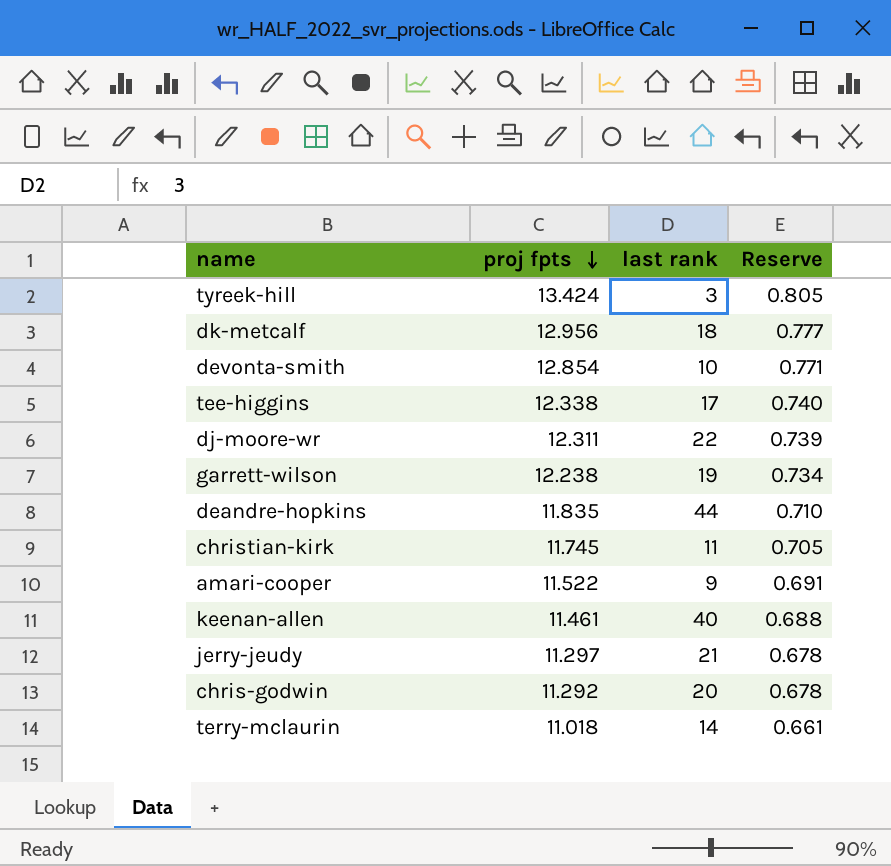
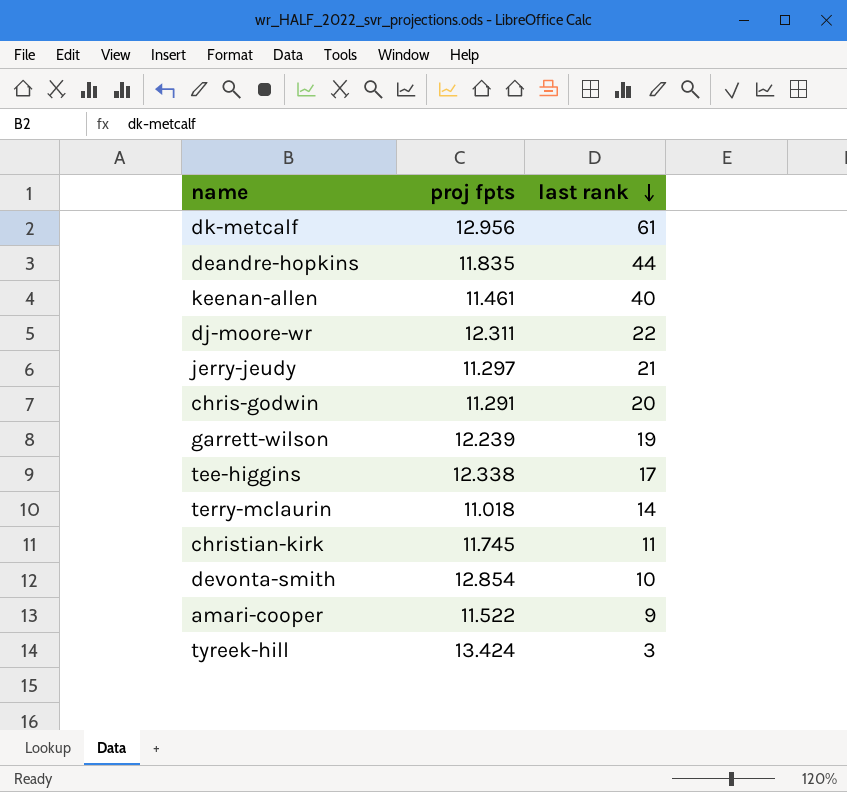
row order: proj fpts descending -> last rank descending
column Reserve | formula: [proj fpts] * 0.06 -> none
dk-metcalf | last rank: 18 -> 61
chris-godwin | proj fpts: 11.292 -> 11.291
garrett-wilson | proj fpts: 12.238 -> 12.239

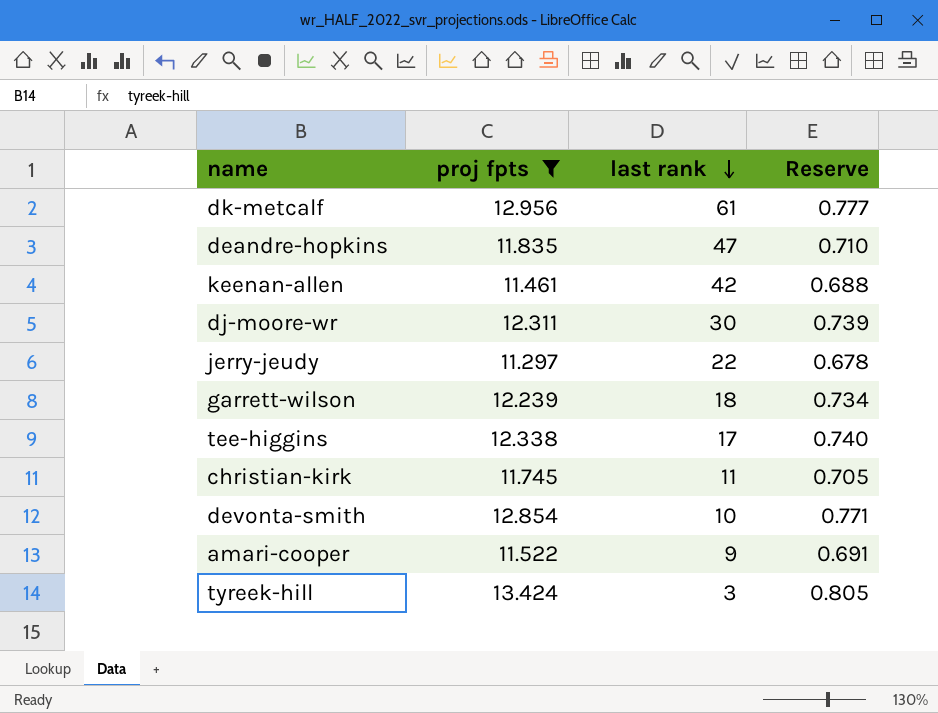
filter: none -> proj fpts >= 11.297
column Reserve | formula: none -> [proj fpts] * 0.06
deandre-hopkins | last rank: 44 -> 47
keenan-allen | last rank: 40 -> 42
dj-moore-wr | last rank: 22 -> 30
jerry-jeudy | last rank: 21 -> 22
garrett-wilson | last rank: 19 -> 18

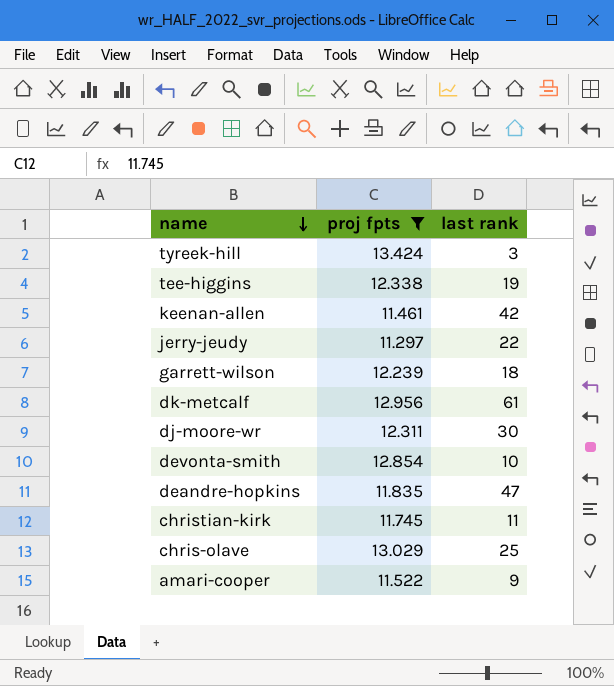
row order: last rank descending -> name descending
column Reserve | formula: [proj fpts] * 0.06 -> none
tee-higgins | last rank: 17 -> 19
row chris-olave: none -> 13.029 | 25

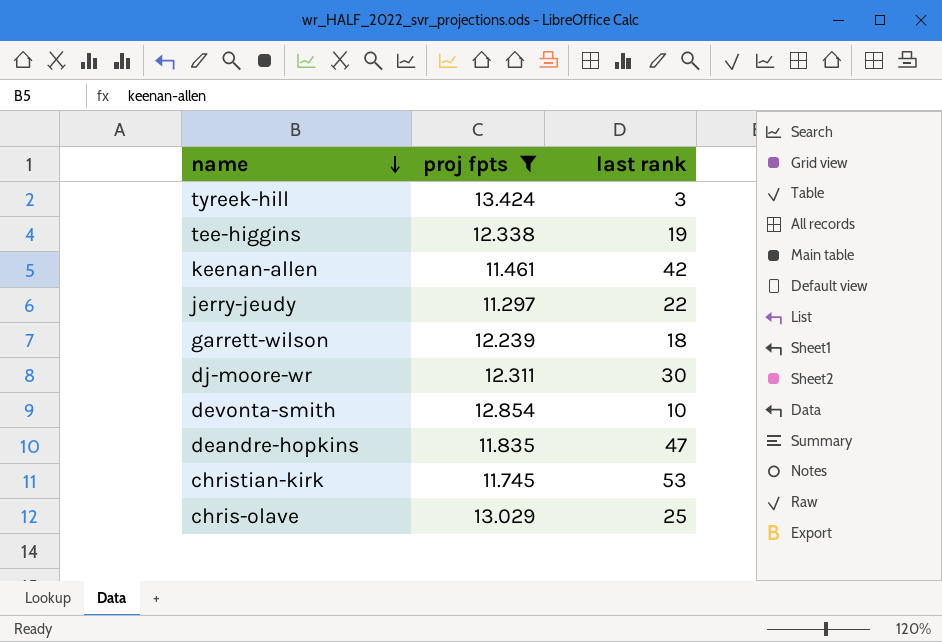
row dk-metcalf: 12.956 | 61 -> none
row amari-cooper: 11.522 | 9 -> none
christian-kirk | last rank: 11 -> 53

